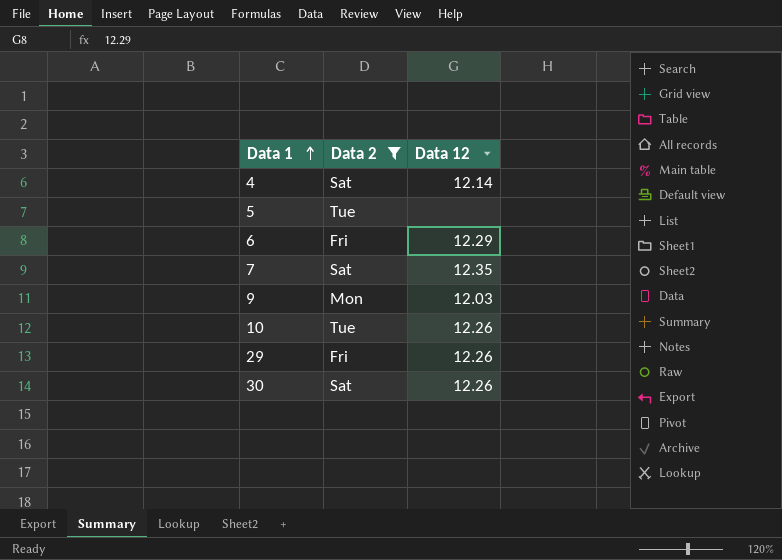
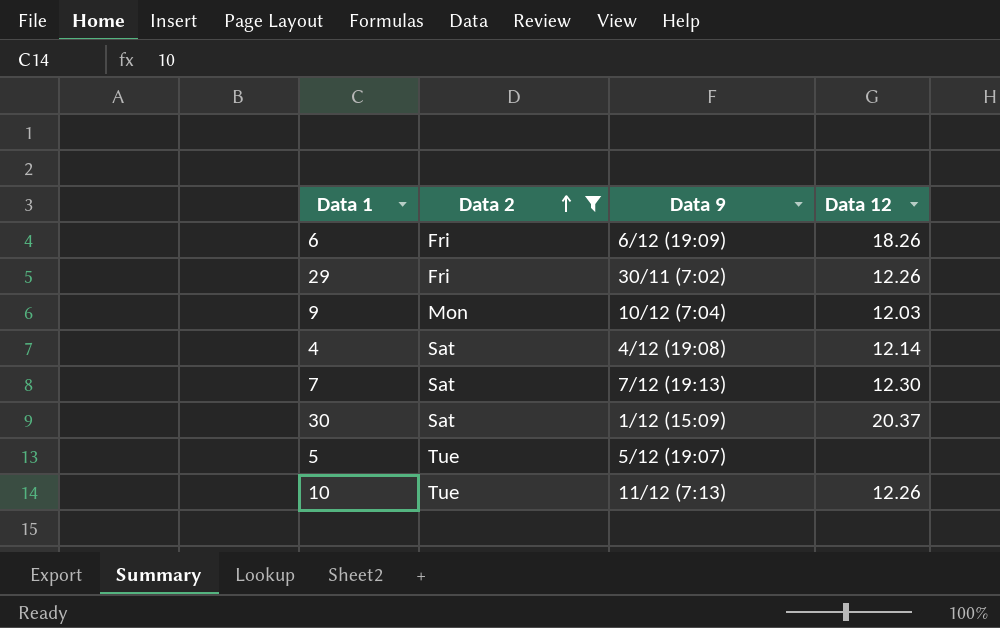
row order: Data 1 ascending -> Data 2 ascending
column Data 9 | position: none -> 3
6 | Data 12: 12.29 -> 18.26
7 | Data 12: 12.35 -> 12.30
30 | Data 12: 12.26 -> 20.37

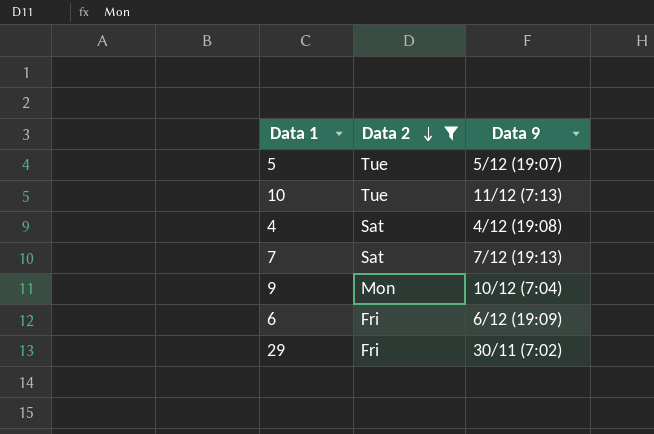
row order: Data 2 ascending -> Data 2 descending
column Data 12 | position: 4 -> none
row 30: Sat | 1/12 (15:09) | 20.37 -> none

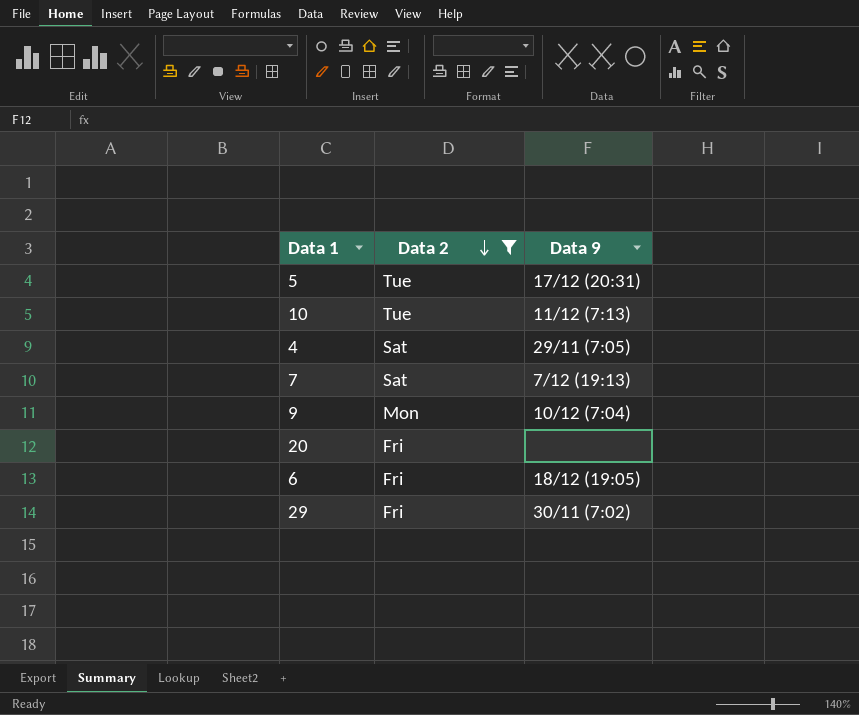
5 | Data 9: 5/12 (19:07) -> 17/12 (20:31)
4 | Data 9: 4/12 (19:08) -> 29/11 (7:05)
row 20: none -> Fri | none
6 | Data 9: 6/12 (19:09) -> 18/12 (19:05)

